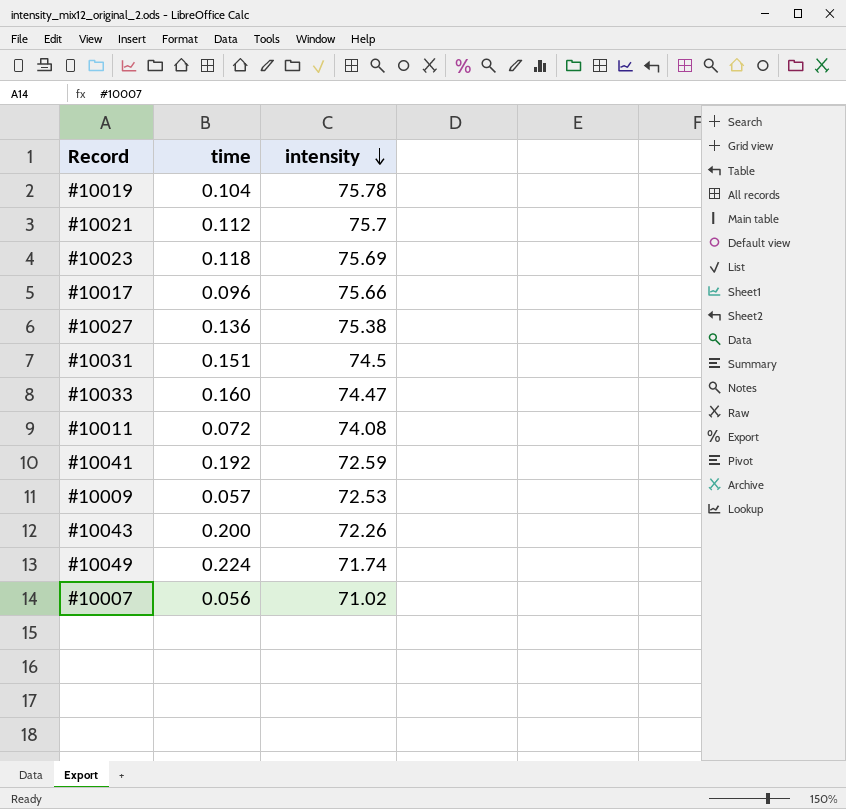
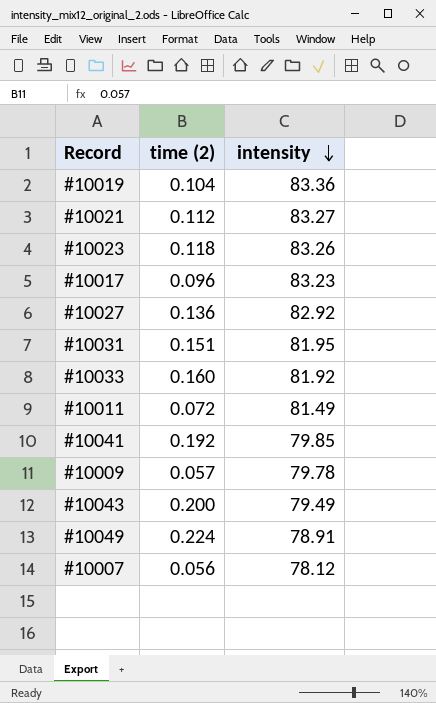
column name: time -> time (2)
#10019 | intensity: 75.78 -> 83.36
#10021 | intensity: 75.7 -> 83.27
#10023 | intensity: 75.69 -> 83.26
#10017 | intensity: 75.66 -> 83.23
#10027 | intensity: 75.38 -> 82.92
#10031 | intensity: 74.5 -> 81.95
#10033 | intensity: 74.47 -> 81.92
#10011 | intensity: 74.08 -> 81.49
#10041 | intensity: 72.59 -> 79.85
#10009 | intensity: 72.53 -> 79.78
#10043 | intensity: 72.26 -> 79.49
#10049 | intensity: 71.74 -> 78.91
#10007 | intensity: 71.02 -> 78.12

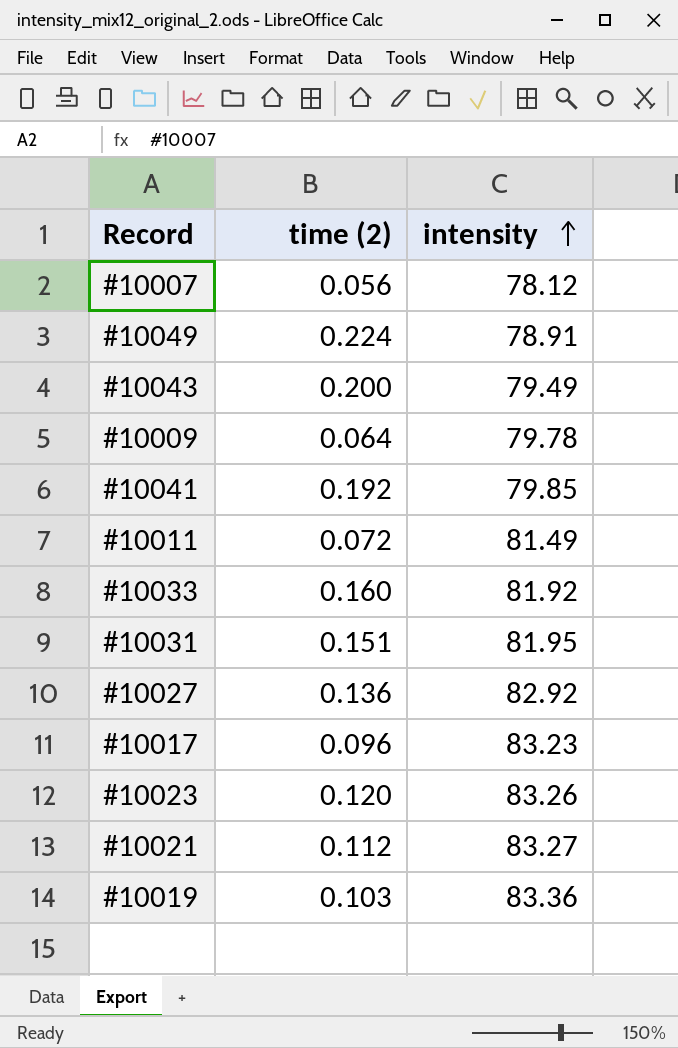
row order: intensity descending -> intensity ascending
#10009 | time (2): 0.057 -> 0.064
#10023 | time (2): 0.118 -> 0.120
#10019 | time (2): 0.104 -> 0.103

